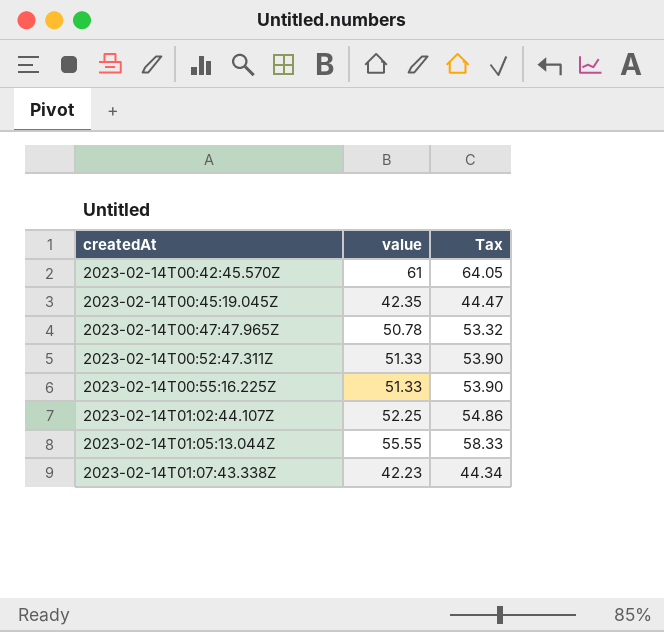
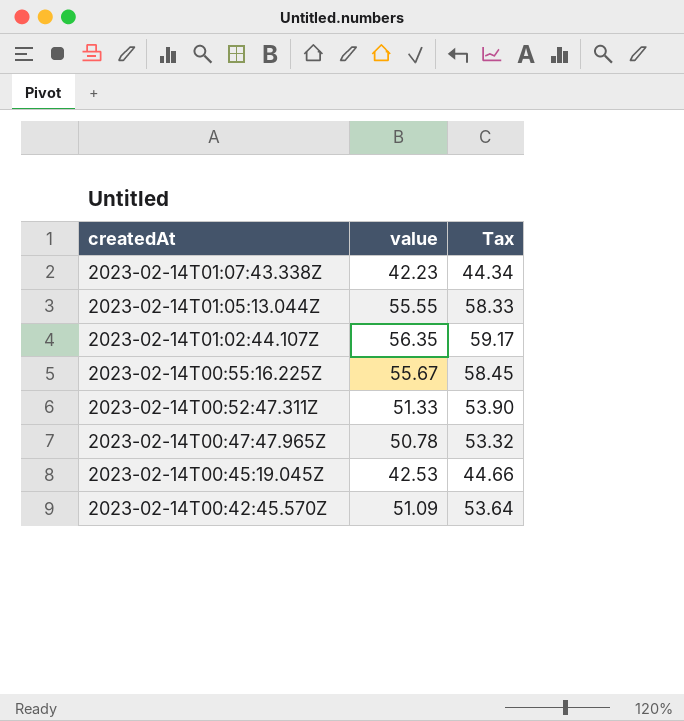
row order: createdAt ascending -> createdAt descending
2023-02-14T01:02:44.107Z | value: 52.25 -> 56.35
2023-02-14T01:02:44.107Z | Tax: 54.86 -> 59.17
2023-02-14T00:55:16.225Z | value: 51.33 -> 55.67
2023-02-14T00:55:16.225Z | Tax: 53.90 -> 58.45
2023-02-14T00:45:19.045Z | value: 42.35 -> 42.53
2023-02-14T00:45:19.045Z | Tax: 44.47 -> 44.66
2023-02-14T00:42:45.570Z | value: 61 -> 51.09
2023-02-14T00:42:45.570Z | Tax: 64.05 -> 53.64

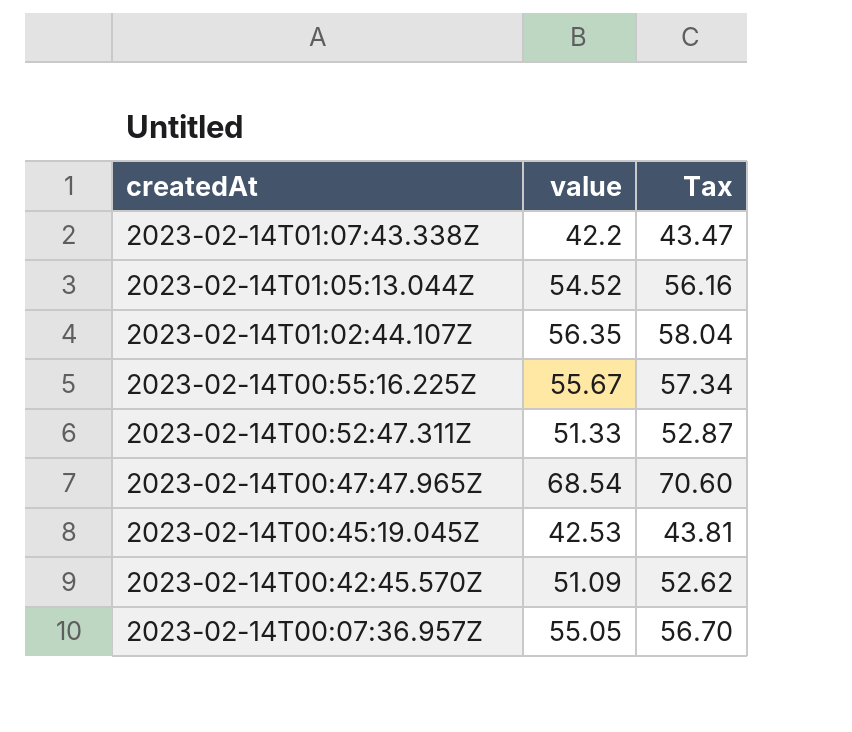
column Tax | formula: [value] * 1.05 -> [value] * 1.03
2023-02-14T01:07:43.338Z | value: 42.23 -> 42.2
2023-02-14T01:05:13.044Z | value: 55.55 -> 54.52
2023-02-14T00:47:47.965Z | value: 50.78 -> 68.54
row 2023-02-14T00:07:36.957Z: none -> 55.05 | 56.70

